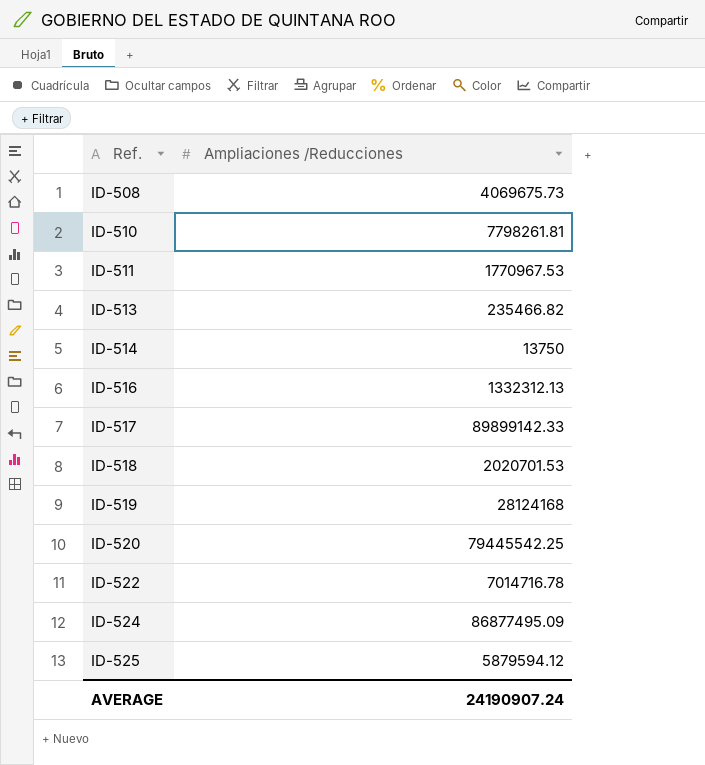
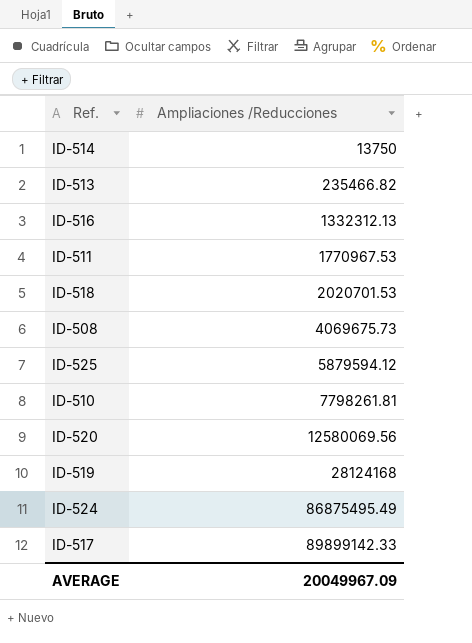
row order: Ref. ascending -> Ampliaciones /Reducciones ascending
row ID-522: 7014716.78 -> none
ID-520 | Ampliaciones /Reducciones: 79445542.25 -> 12580069.56
ID-524 | Ampliaciones /Reducciones: 86877495.09 -> 86875495.49
AVERAGE | Ampliaciones /Reducciones: 24190907.24 -> 20049967.09

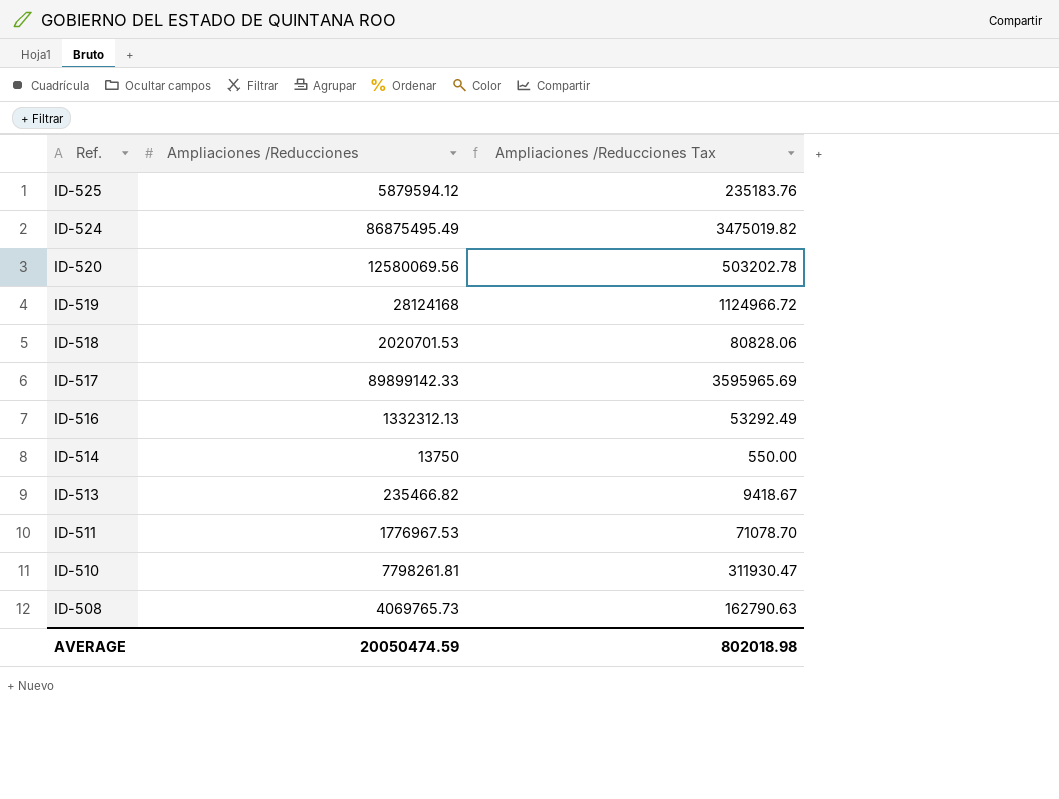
row order: Ampliaciones /Reducciones ascending -> Ref. descending
column Ampliaciones /Reducciones Tax | formula: none -> [Ampliaciones /Reducciones] * 0.04
ID-511 | Ampliaciones /Reducciones: 1770967.53 -> 1776967.53
ID-508 | Ampliaciones /Reducciones: 4069675.73 -> 4069765.73
AVERAGE | Ampliaciones /Reducciones: 20049967.09 -> 20050474.59

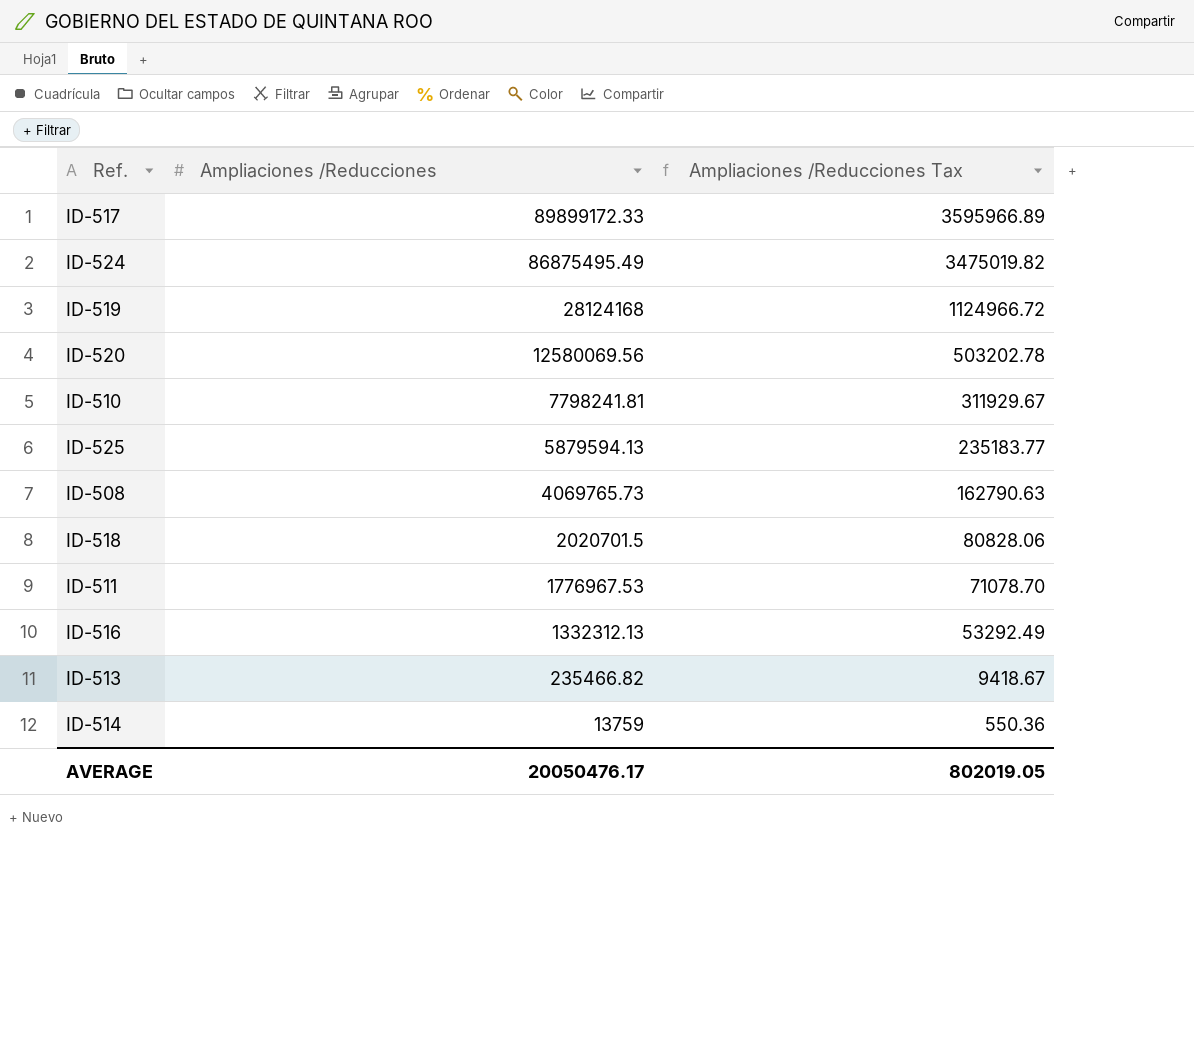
row order: Ref. descending -> Ampliaciones /Reducciones descending
ID-517 | Ampliaciones /Reducciones: 89899142.33 -> 89899172.33
ID-517 | Ampliaciones /Reducciones Tax: 3595965.69 -> 3595966.89
ID-510 | Ampliaciones /Reducciones: 7798261.81 -> 7798241.81
ID-510 | Ampliaciones /Reducciones Tax: 311930.47 -> 311929.67
ID-525 | Ampliaciones /Reducciones: 5879594.12 -> 5879594.13
ID-525 | Ampliaciones /Reducciones Tax: 235183.76 -> 235183.77
ID-518 | Ampliaciones /Reducciones: 2020701.53 -> 2020701.5
ID-514 | Ampliaciones /Reducciones: 13750 -> 13759
ID-514 | Ampliaciones /Reducciones Tax: 550.00 -> 550.36
AVERAGE | Ampliaciones /Reducciones: 20050474.59 -> 20050476.17
AVERAGE | Ampliaciones /Reducciones Tax: 802018.98 -> 802019.05

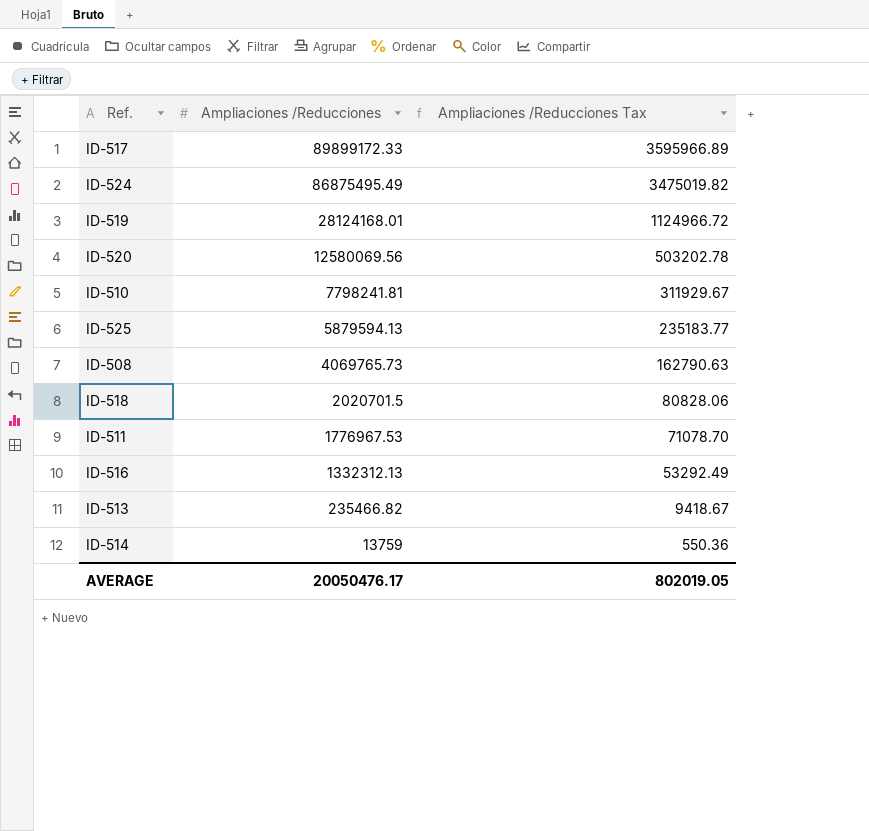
ID-519 | Ampliaciones /Reducciones: 28124168 -> 28124168.01

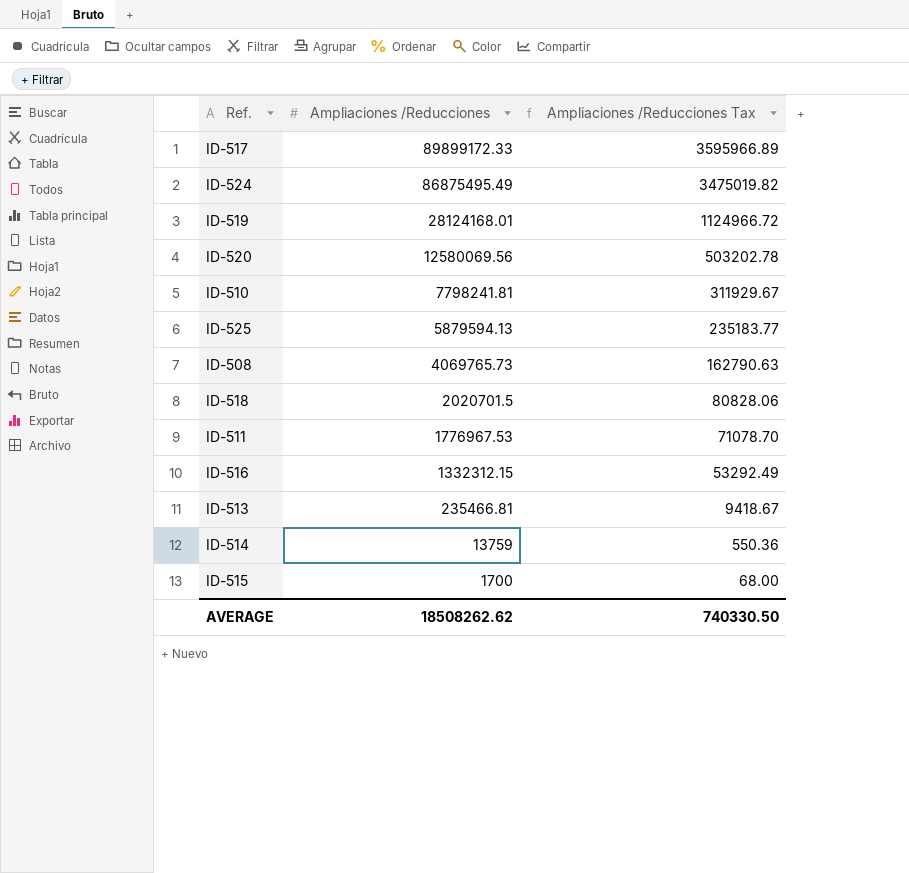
ID-516 | Ampliaciones /Reducciones: 1332312.13 -> 1332312.15
ID-513 | Ampliaciones /Reducciones: 235466.82 -> 235466.81
row ID-515: none -> 1700 | 68.00
AVERAGE | Ampliaciones /Reducciones: 20050476.17 -> 18508262.62
AVERAGE | Ampliaciones /Reducciones Tax: 802019.05 -> 740330.50

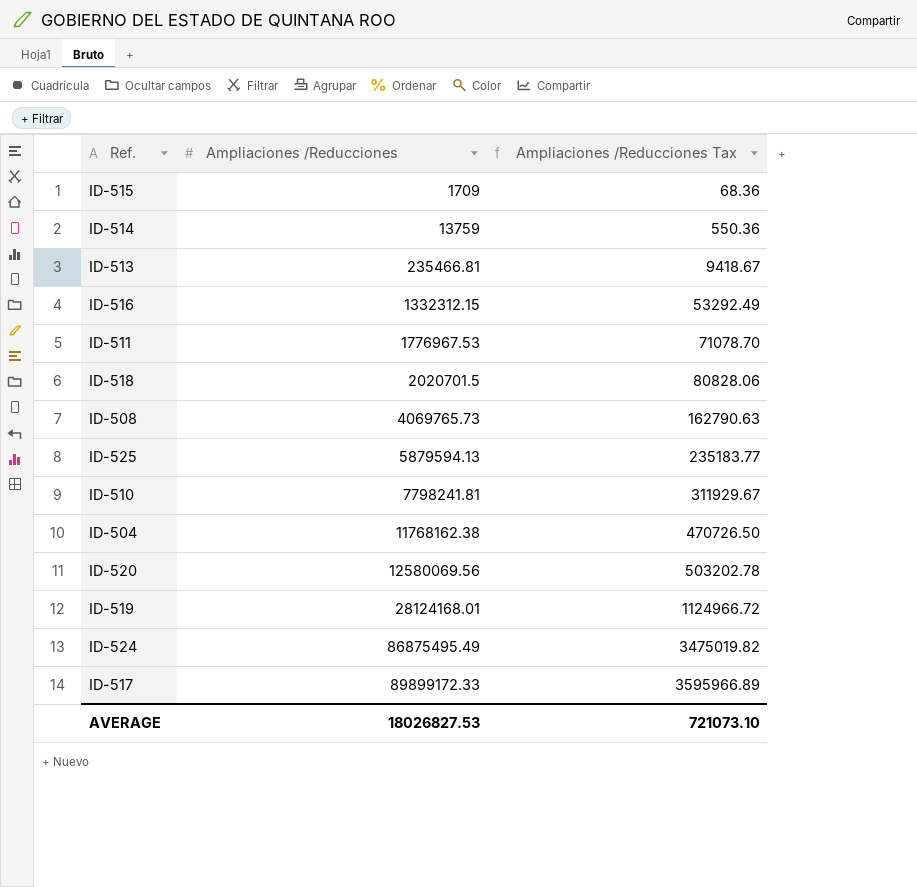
row order: Ampliaciones /Reducciones descending -> Ampliaciones /Reducciones ascending
ID-515 | Ampliaciones /Reducciones: 1700 -> 1709
ID-515 | Ampliaciones /Reducciones Tax: 68.00 -> 68.36
row ID-504: none -> 11768162.38 | 470726.50
AVERAGE | Ampliaciones /Reducciones: 18508262.62 -> 18026827.53
AVERAGE | Ampliaciones /Reducciones Tax: 740330.50 -> 721073.10

